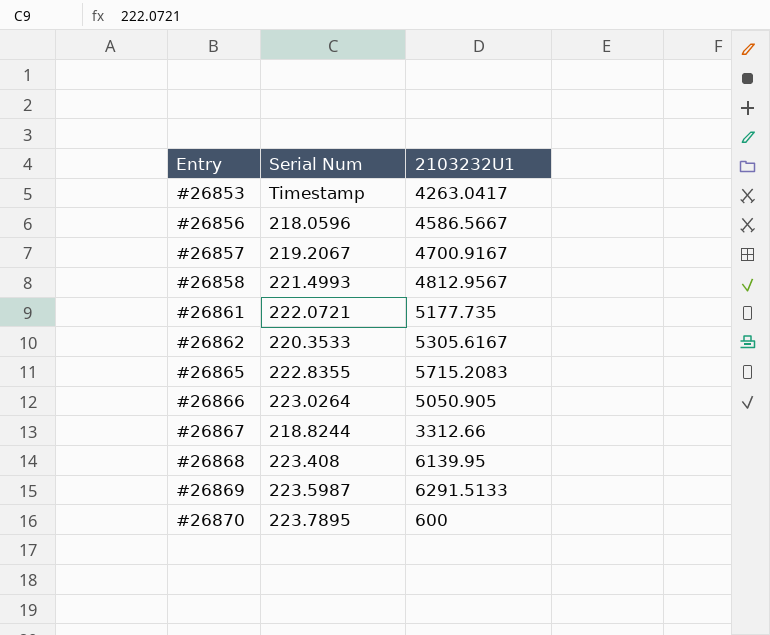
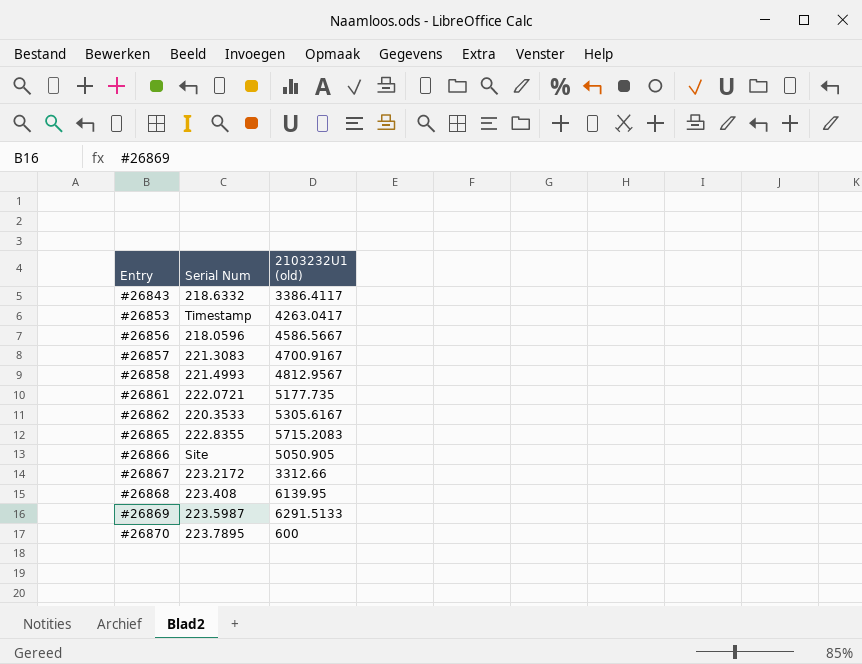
column name: 2103232U1 -> 2103232U1 (old)
row #26843: none -> 218.6332 | 3386.4117
#26857 | Serial Num: 219.2067 -> 221.3083
#26866 | Serial Num: 223.0264 -> Site
#26867 | Serial Num: 218.8244 -> 223.2172

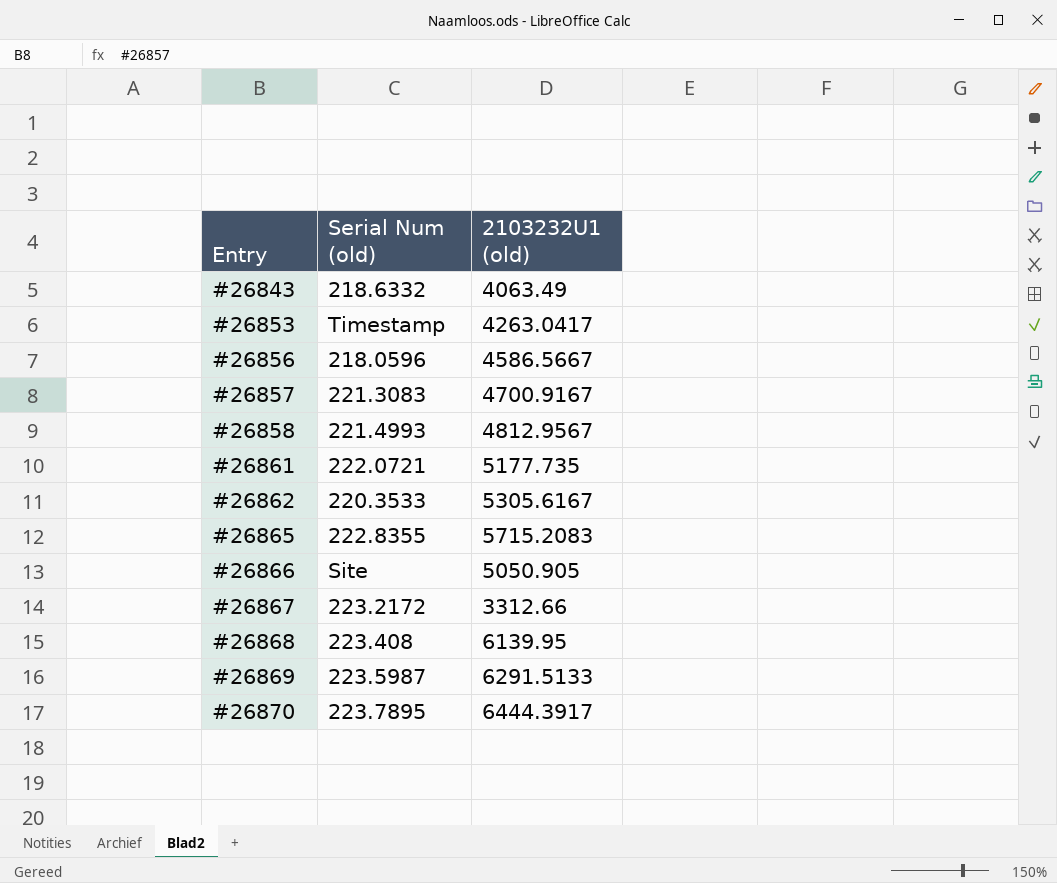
column name: Serial Num -> Serial Num (old)
#26843 | 2103232U1 (old): 3386.4117 -> 4063.49
#26870 | 2103232U1 (old): 600 -> 6444.3917

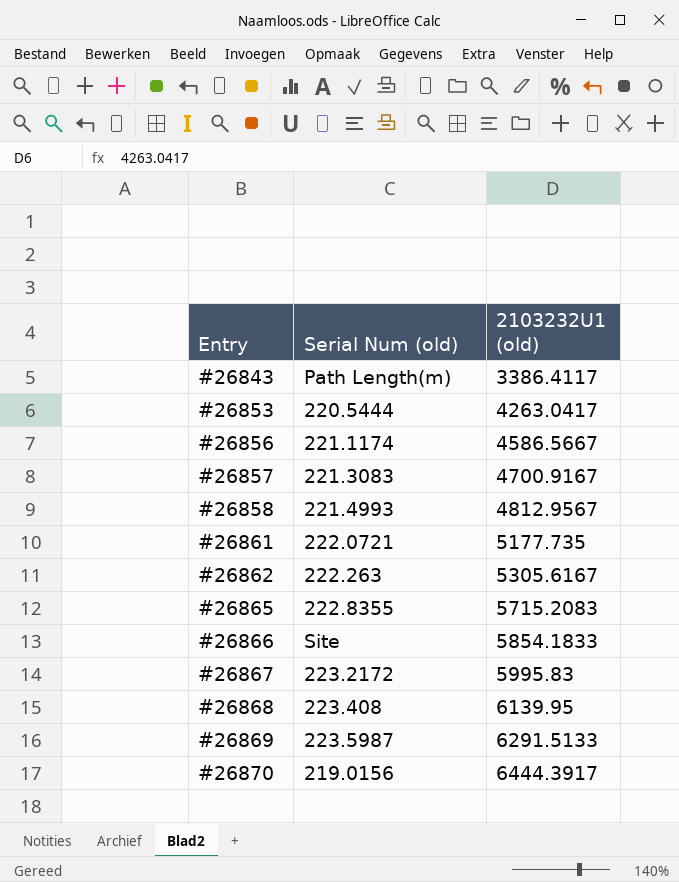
#26843 | Serial Num (old): 218.6332 -> Path Length(m)
#26843 | 2103232U1 (old): 4063.49 -> 3386.4117
#26853 | Serial Num (old): Timestamp -> 220.5444
#26856 | Serial Num (old): 218.0596 -> 221.1174
#26862 | Serial Num (old): 220.3533 -> 222.263
#26866 | 2103232U1 (old): 5050.905 -> 5854.1833
#26867 | 2103232U1 (old): 3312.66 -> 5995.83
#26870 | Serial Num (old): 223.7895 -> 219.0156

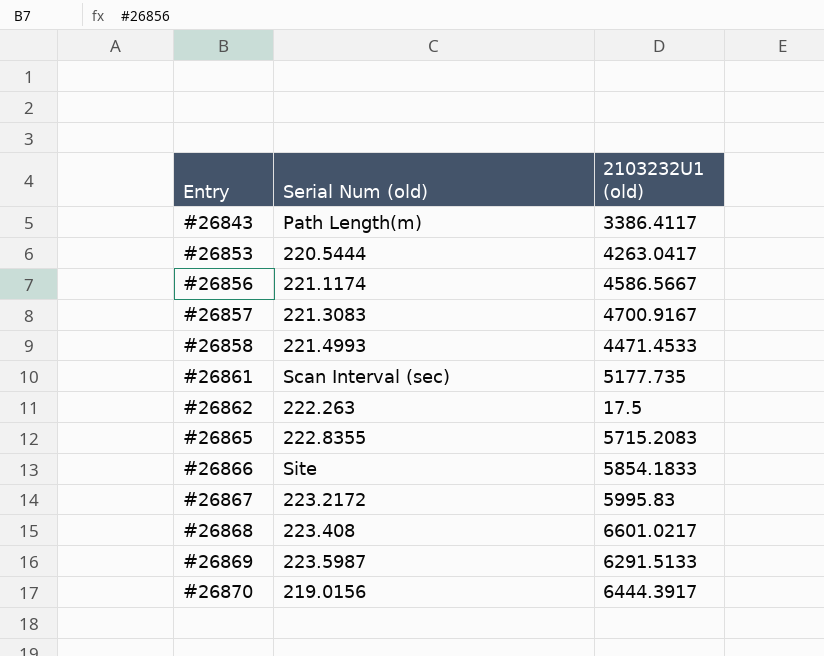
#26858 | 2103232U1 (old): 4812.9567 -> 4471.4533
#26861 | Serial Num (old): 222.0721 -> Scan Interval (sec)
#26862 | 2103232U1 (old): 5305.6167 -> 17.5
#26868 | 2103232U1 (old): 6139.95 -> 6601.0217

